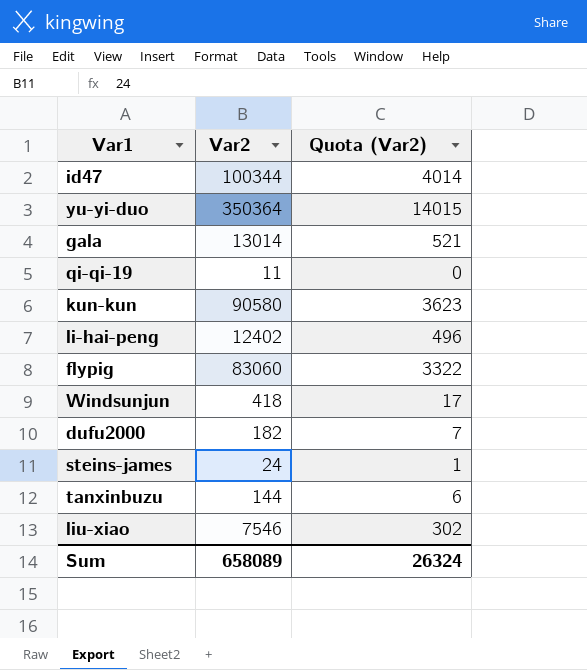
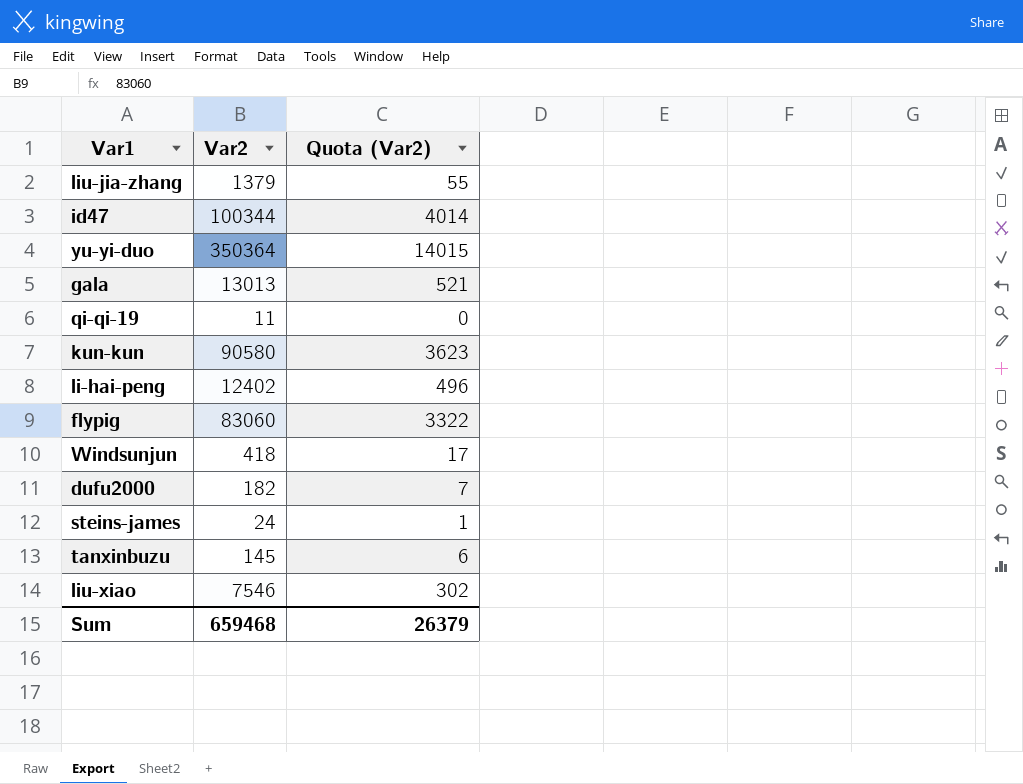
row liu-jia-zhang: none -> 1379 | 55
gala | Var2: 13014 -> 13013
tanxinbuzu | Var2: 144 -> 145
Sum | Var2: 658089 -> 659468
Sum | Quota (Var2): 26324 -> 26379

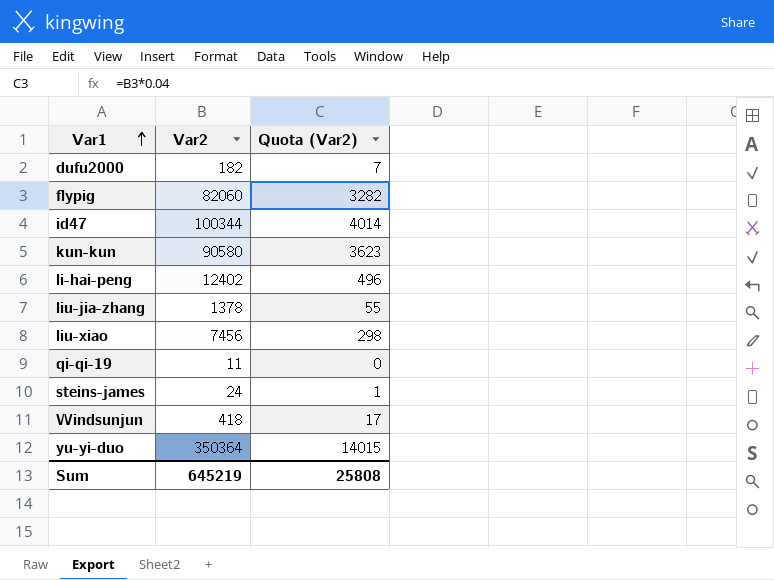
row order: none -> Var1 ascending
row gala: 13013 | 521 -> none
row tanxinbuzu: 145 | 6 -> none
flypig | Var2: 83060 -> 82060
flypig | Quota (Var2): 3322 -> 3282
liu-jia-zhang | Var2: 1379 -> 1378
liu-xiao | Var2: 7546 -> 7456
liu-xiao | Quota (Var2): 302 -> 298
Sum | Var2: 659468 -> 645219
Sum | Quota (Var2): 26379 -> 25808

